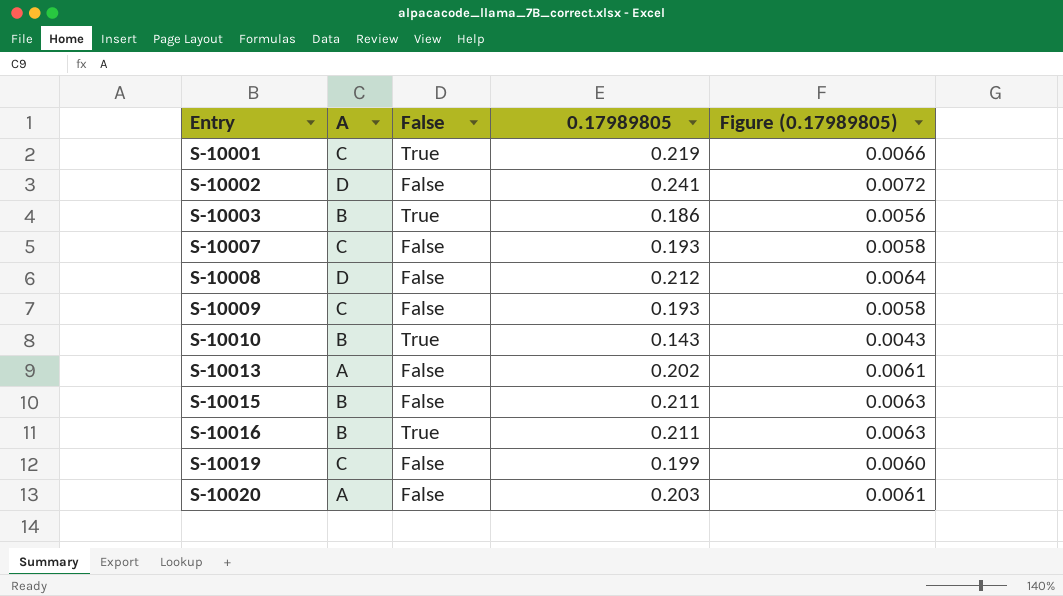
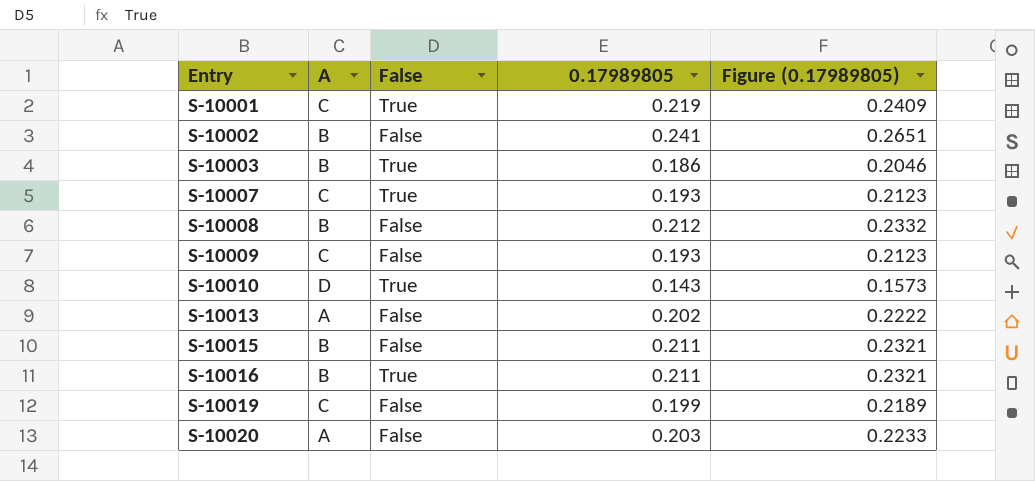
column Figure (0.17989805) | formula: [0.17989805] * 0.03 -> [0.17989805] * 1.1
S-10002 | A: D -> B
S-10007 | False: False -> True
S-10008 | A: D -> B
S-10010 | A: B -> D

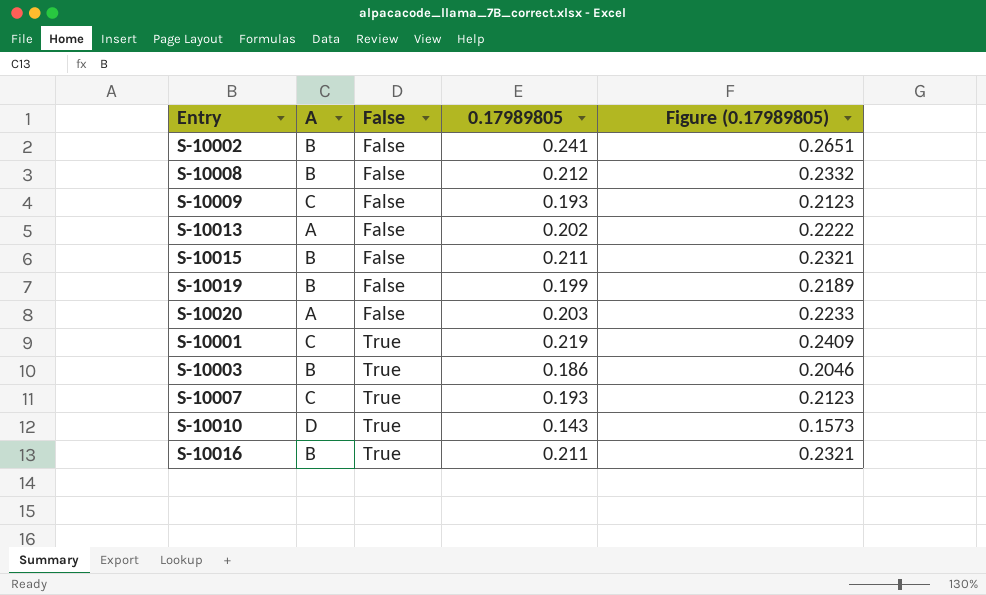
row order: Entry ascending -> False ascending
S-10019 | A: C -> B

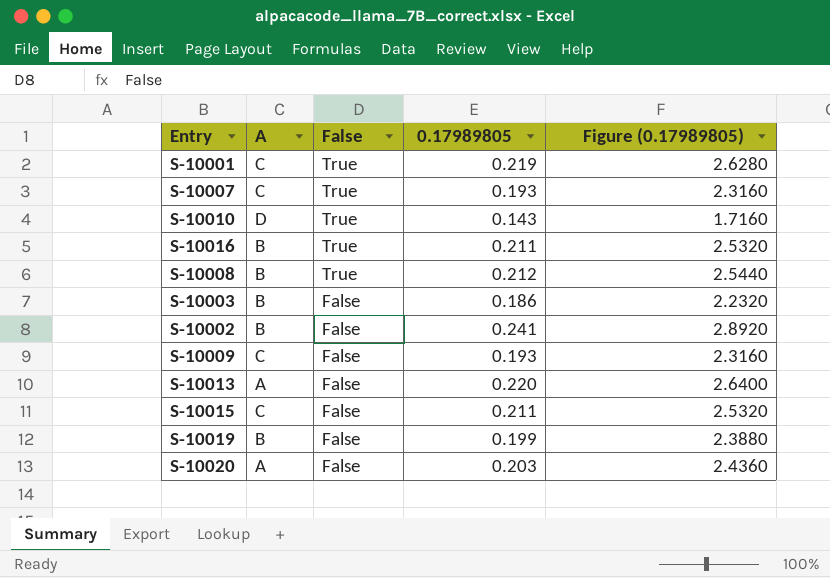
row order: False ascending -> False descending
column Figure (0.17989805) | formula: [0.17989805] * 1.1 -> [0.17989805] * 12
S-10008 | False: False -> True
S-10003 | False: True -> False
S-10013 | 0.17989805: 0.202 -> 0.220
S-10015 | A: B -> C

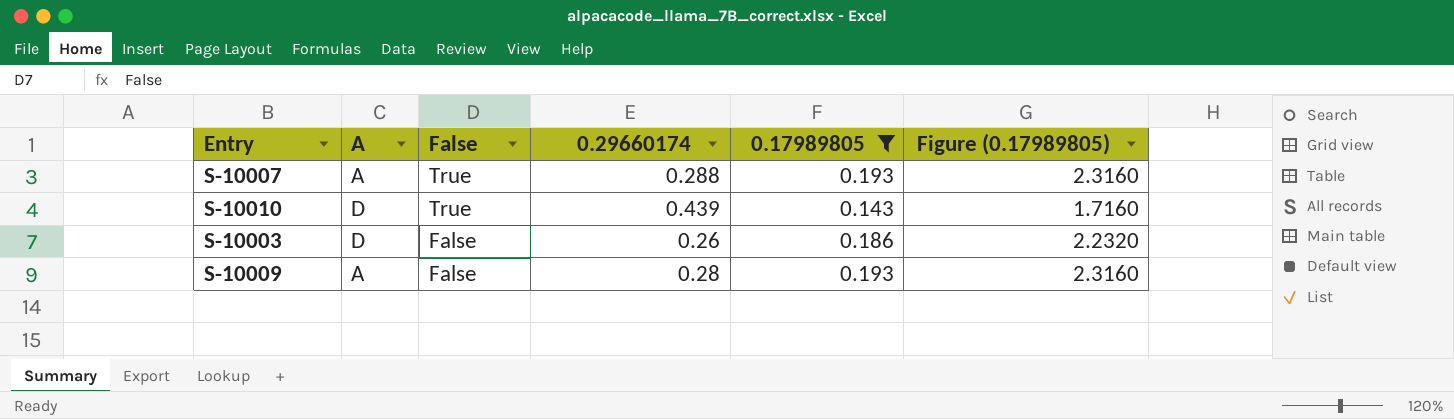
filter: none -> 0.17989805 <= 0.193
column 0.29660174 | position: none -> 4
S-10007 | A: C -> A
S-10003 | A: B -> D
S-10009 | A: C -> A

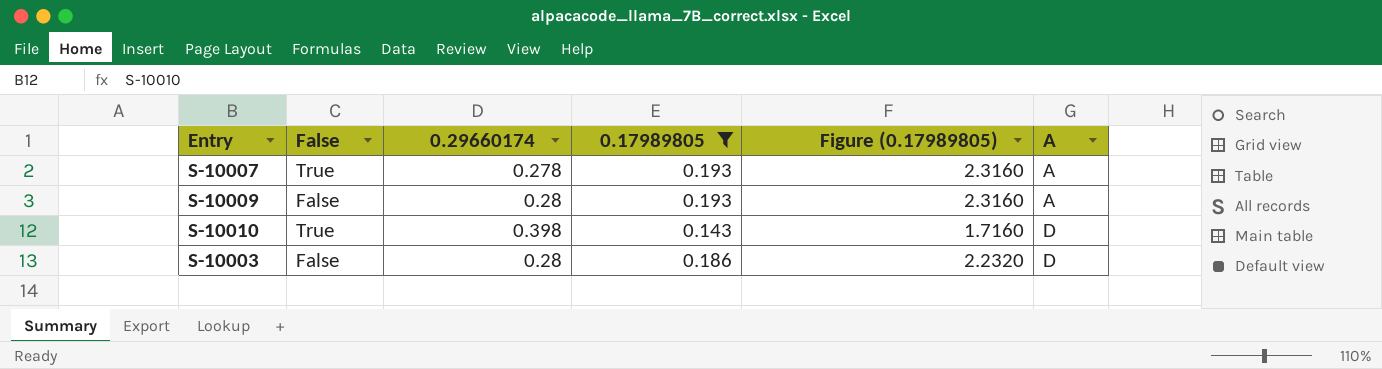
row order: False descending -> A ascending
column A | position: 2 -> 6
S-10007 | 0.29660174: 0.288 -> 0.278
S-10010 | 0.29660174: 0.439 -> 0.398
S-10003 | 0.29660174: 0.26 -> 0.28

